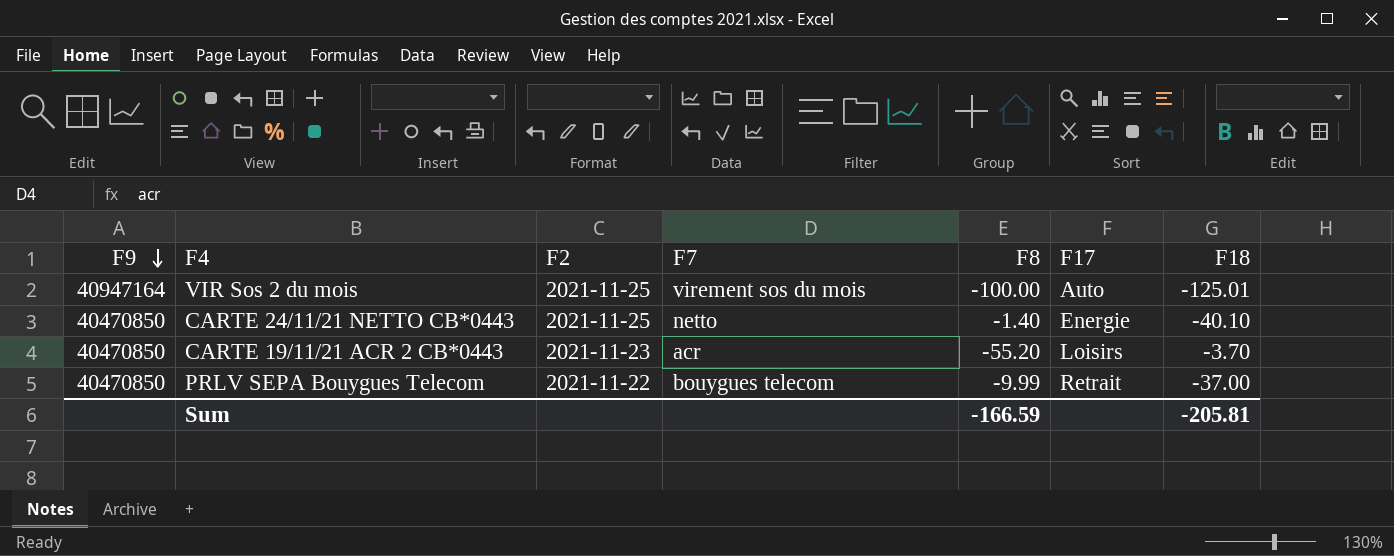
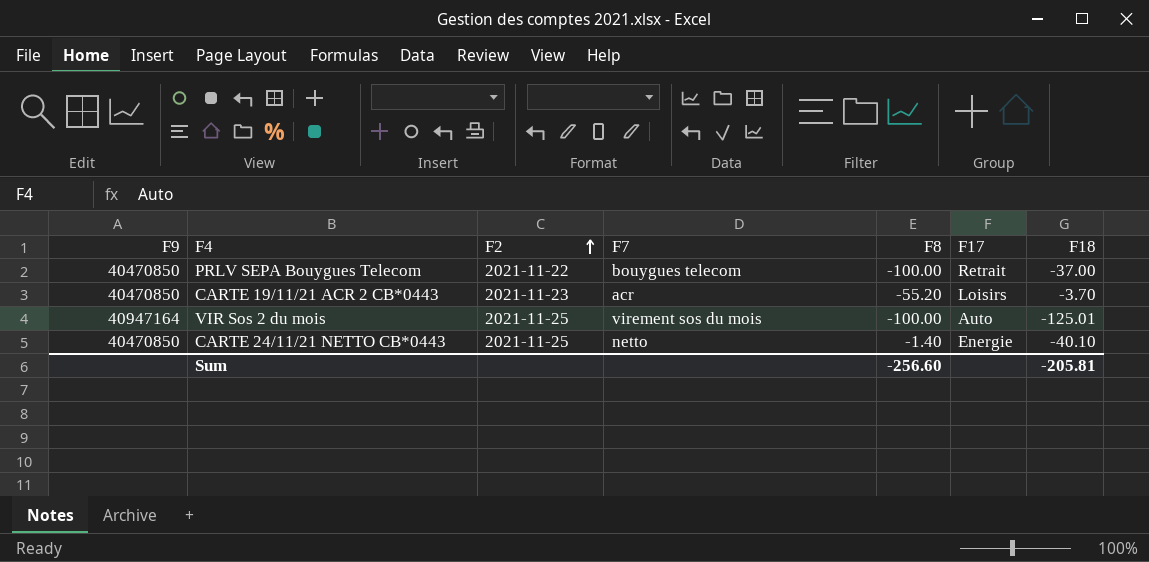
row order: F9 descending -> F2 ascending
PRLV SEPA Bouygues Telecom | F8: -9.99 -> -100.00
Sum | F8: -166.59 -> -256.60

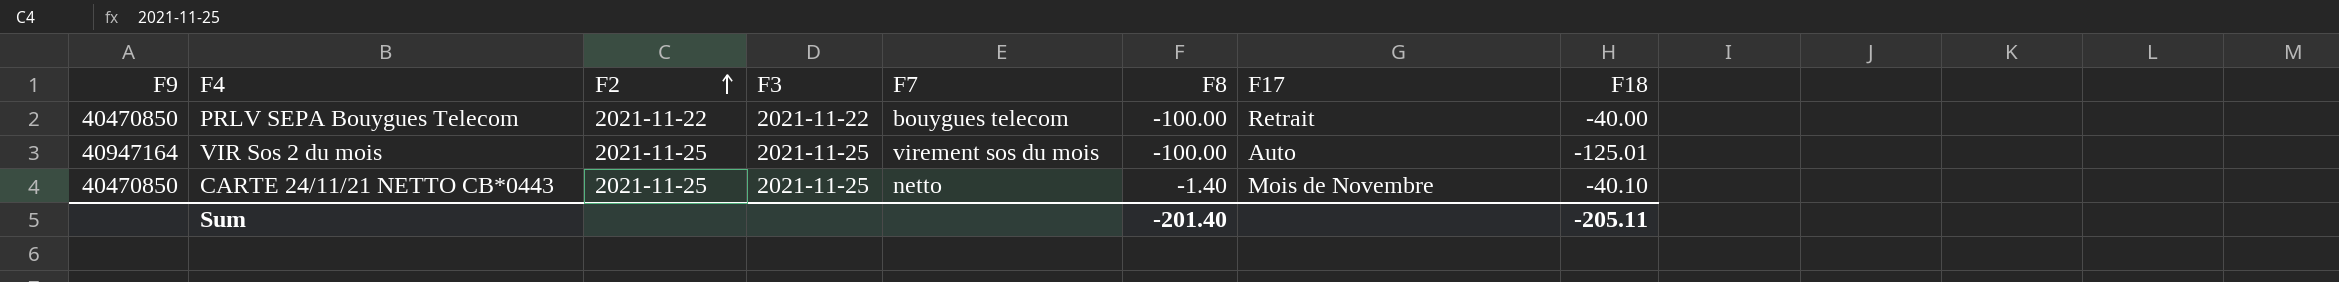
column F3 | position: none -> 4
row CARTE 19/11/21 ACR 2 CB*0443: 40470850 | 2021-11-23 | acr | -55.20 | Loisirs | -3.70 -> none
PRLV SEPA Bouygues Telecom | F18: -37.00 -> -40.00
CARTE 24/11/21 NETTO CB*0443 | F17: Energie -> Mois de Novembre
Sum | F8: -256.60 -> -201.40
Sum | F18: -205.81 -> -205.11

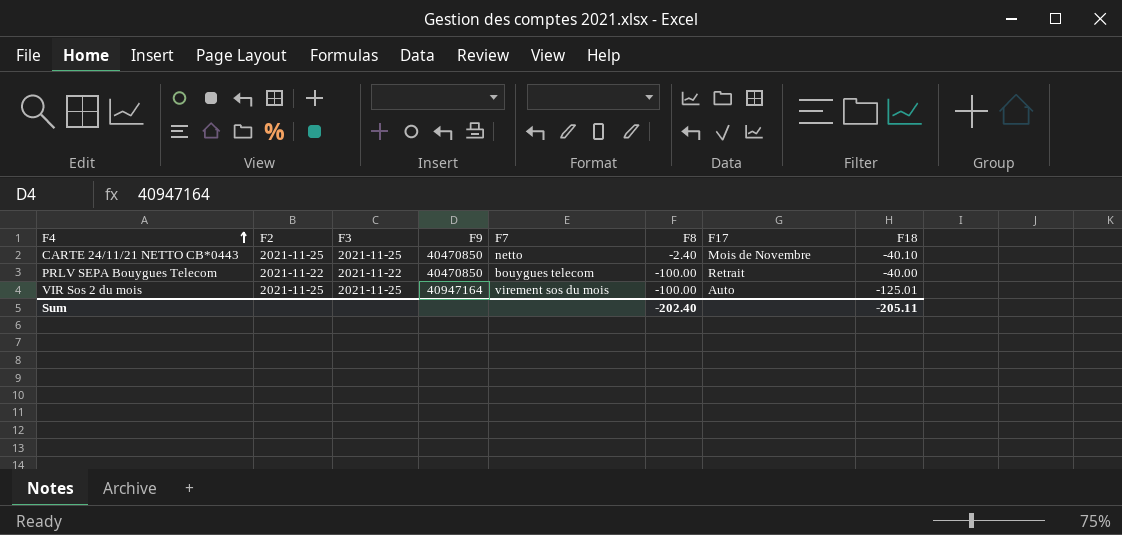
row order: F2 ascending -> F4 ascending
column F9 | position: 1 -> 4
CARTE 24/11/21 NETTO CB*0443 | F8: -1.40 -> -2.40
Sum | F8: -201.40 -> -202.40

